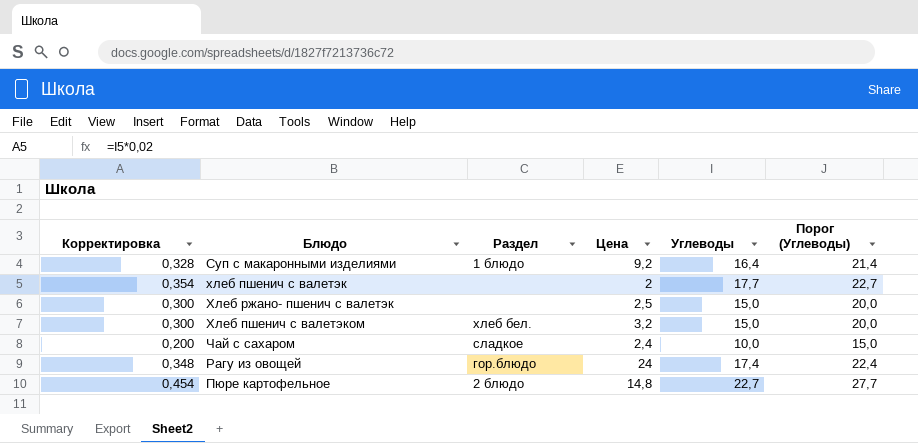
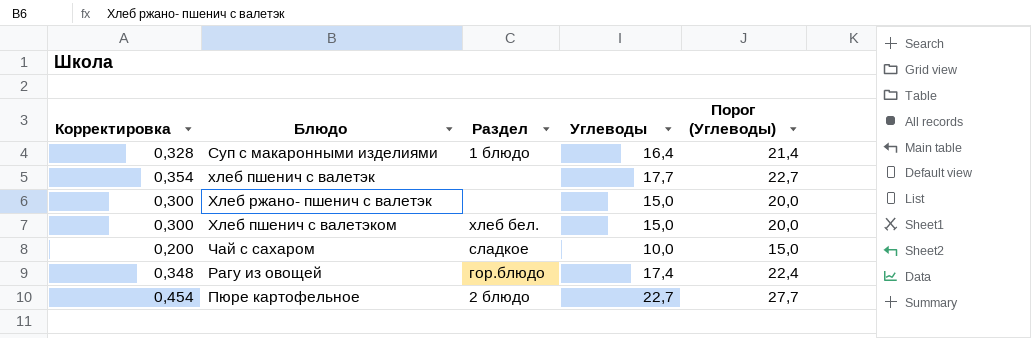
column Цена | position: 4 -> none

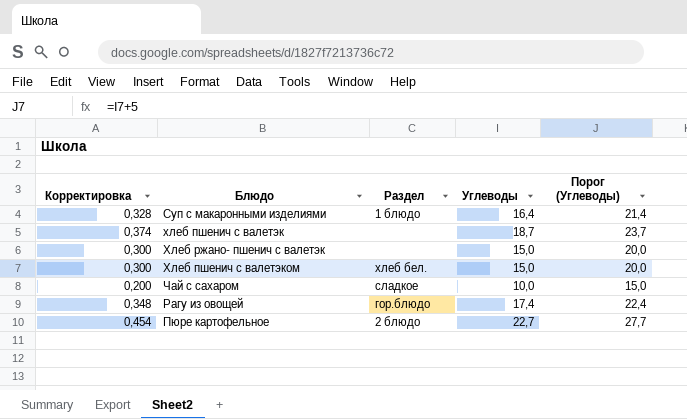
хлеб пшенич с валетэк | Корректировка: 0,354 -> 0,374
хлеб пшенич с валетэк | Углеводы: 17,7 -> 18,7
хлеб пшенич с валетэк | Порог (Углеводы): 22,7 -> 23,7

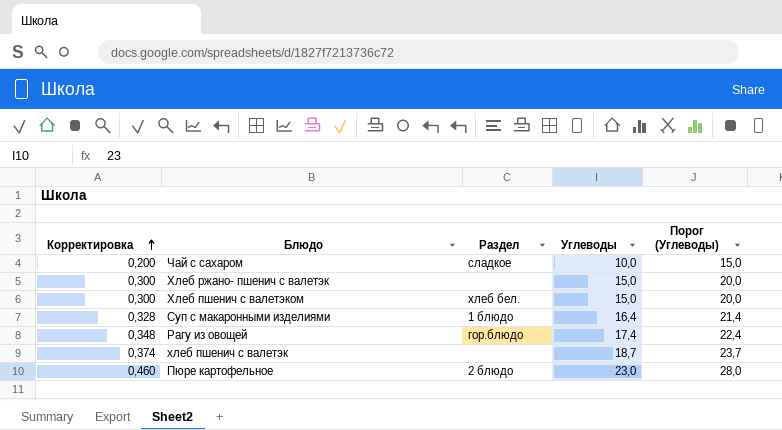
row order: none -> Корректировка ascending
Пюре картофельное | Корректировка: 0,454 -> 0,460
Пюре картофельное | Углеводы: 22,7 -> 23,0
Пюре картофельное | Порог (Углеводы): 27,7 -> 28,0

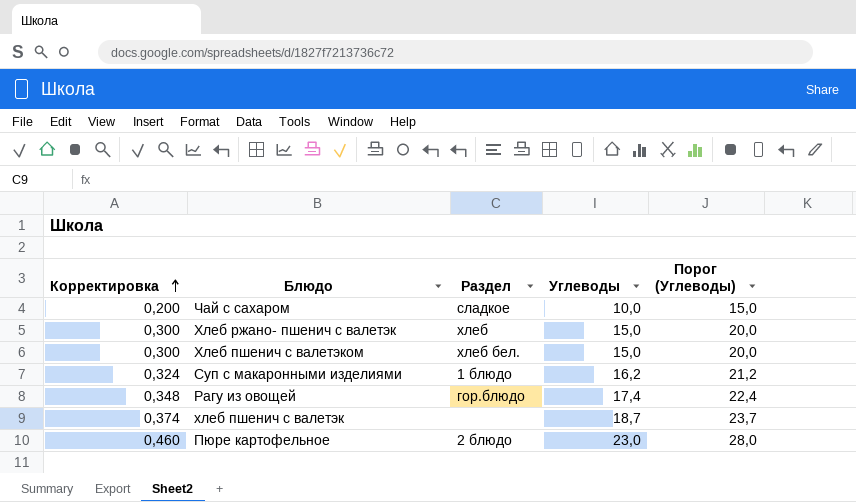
Хлеб ржано- пшенич с валетэк | Раздел: none -> хлеб
Суп с макаронными изделиями | Корректировка: 0,328 -> 0,324
Суп с макаронными изделиями | Углеводы: 16,4 -> 16,2
Суп с макаронными изделиями | Порог (Углеводы): 21,4 -> 21,2

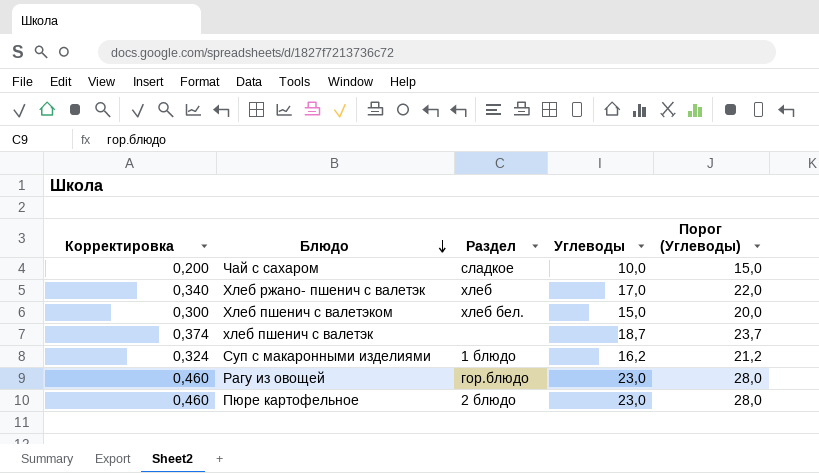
row order: Корректировка ascending -> Блюдо descending
Хлеб ржано- пшенич с валетэк | Корректировка: 0,300 -> 0,340
Хлеб ржано- пшенич с валетэк | Углеводы: 15,0 -> 17,0
Хлеб ржано- пшенич с валетэк | Порог (Углеводы): 20,0 -> 22,0
Рагу из овощей | Корректировка: 0,348 -> 0,460
Рагу из овощей | Углеводы: 17,4 -> 23,0
Рагу из овощей | Порог (Углеводы): 22,4 -> 28,0

